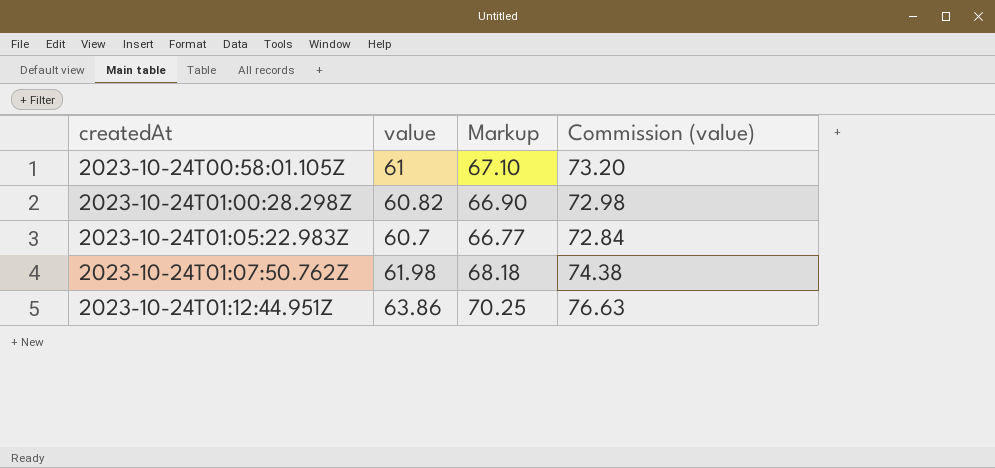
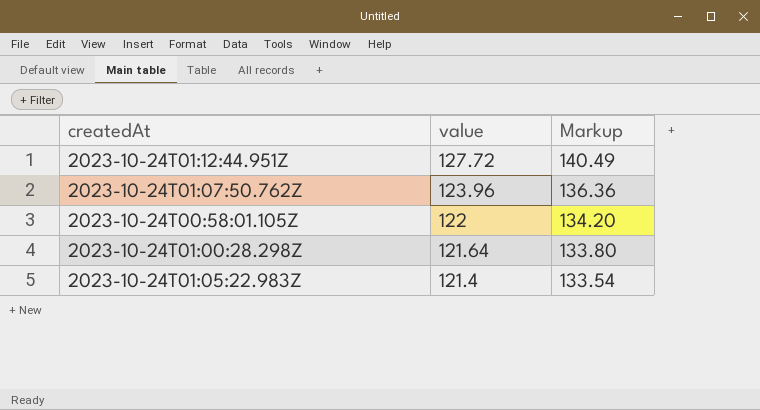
row order: createdAt ascending -> value descending
column Commission (value) | formula: [value] * 1.2 -> none
2023-10-24T01:12:44.951Z | value: 63.86 -> 127.72
2023-10-24T01:12:44.951Z | Markup: 70.25 -> 140.49
2023-10-24T01:07:50.762Z | value: 61.98 -> 123.96
2023-10-24T01:07:50.762Z | Markup: 68.18 -> 136.36
2023-10-24T00:58:01.105Z | value: 61 -> 122
2023-10-24T00:58:01.105Z | Markup: 67.10 -> 134.20
2023-10-24T01:00:28.298Z | value: 60.82 -> 121.64
2023-10-24T01:00:28.298Z | Markup: 66.90 -> 133.80
2023-10-24T01:05:22.983Z | value: 60.7 -> 121.4
2023-10-24T01:05:22.983Z | Markup: 66.77 -> 133.54

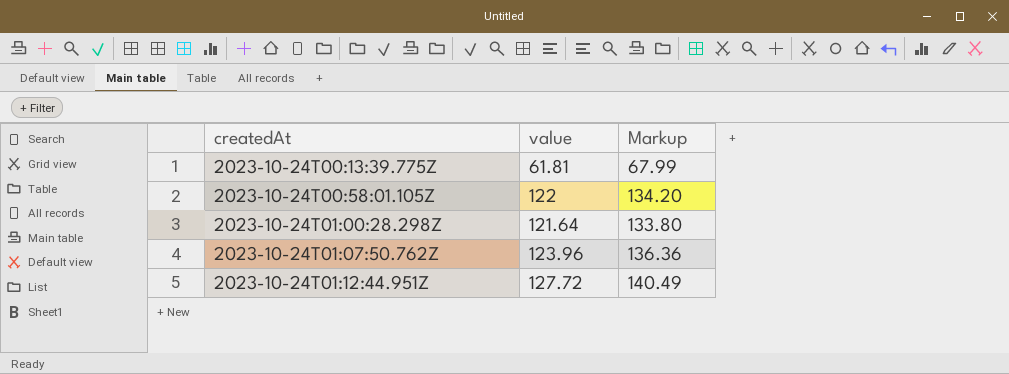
row order: value descending -> createdAt ascending
row 2023-10-24T01:05:22.983Z: 121.4 | 133.54 -> none
row 2023-10-24T00:13:39.775Z: none -> 61.81 | 67.99

